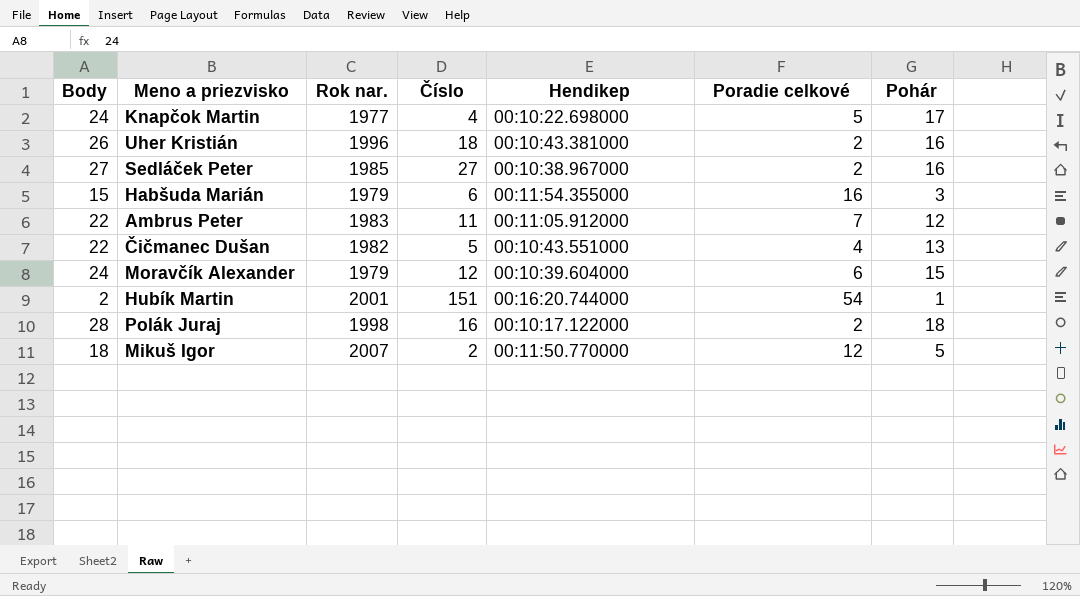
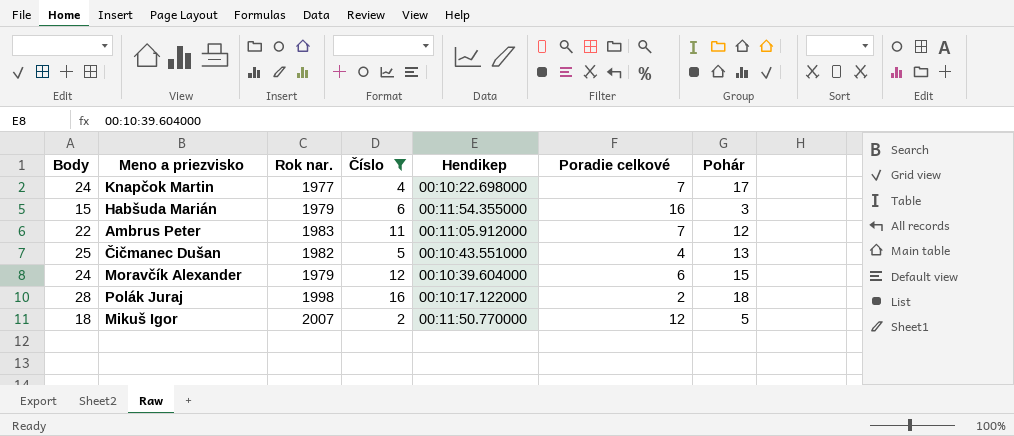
filter: none -> Číslo <= 16
Knapčok Martin | Poradie celkové: 5 -> 7
Čičmanec Dušan | Body: 22 -> 25

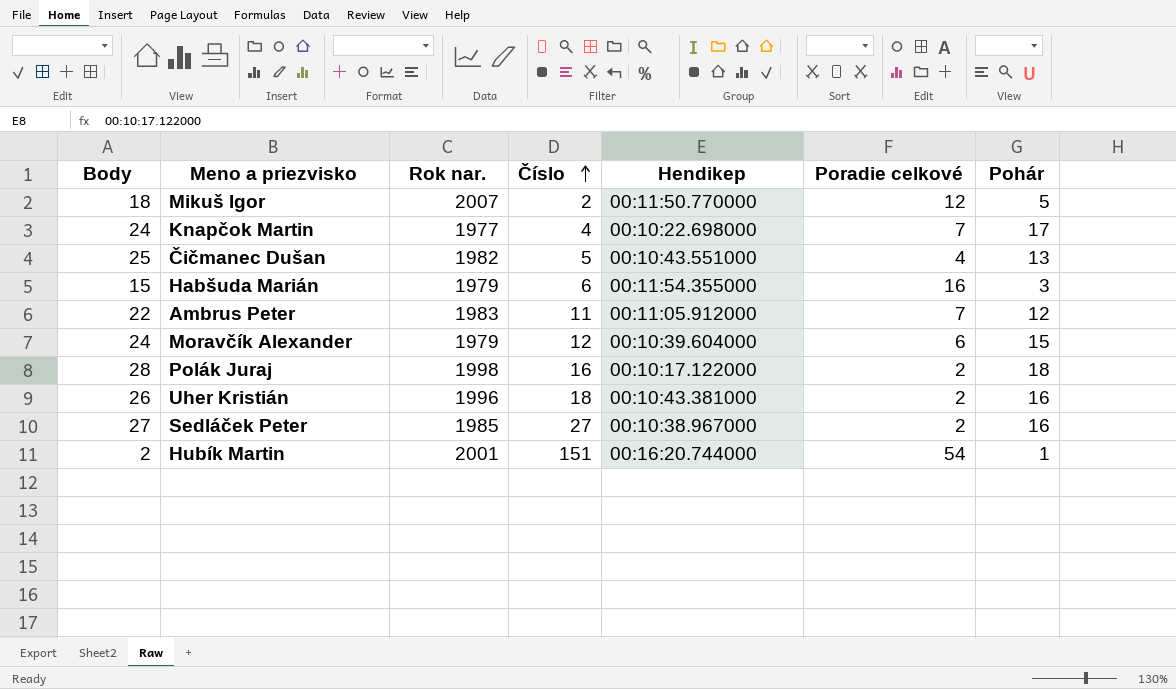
filter: Číslo <= 16 -> none
row order: none -> Číslo ascending

